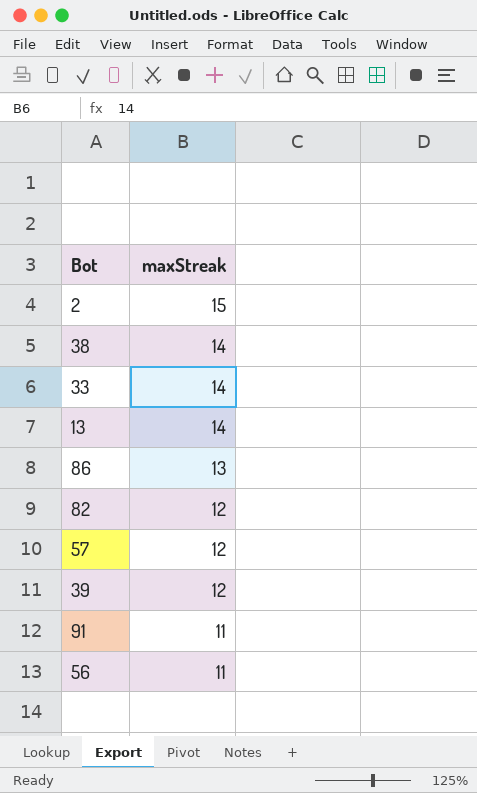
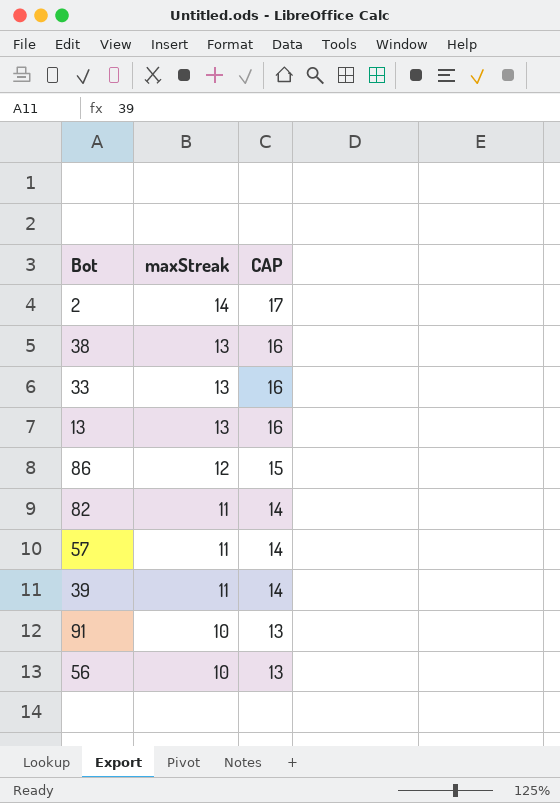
column CAP | formula: none -> [maxStreak] + 3
2 | maxStreak: 15 -> 14
38 | maxStreak: 14 -> 13
33 | maxStreak: 14 -> 13
13 | maxStreak: 14 -> 13
86 | maxStreak: 13 -> 12
82 | maxStreak: 12 -> 11
57 | maxStreak: 12 -> 11
39 | maxStreak: 12 -> 11
91 | maxStreak: 11 -> 10
56 | maxStreak: 11 -> 10

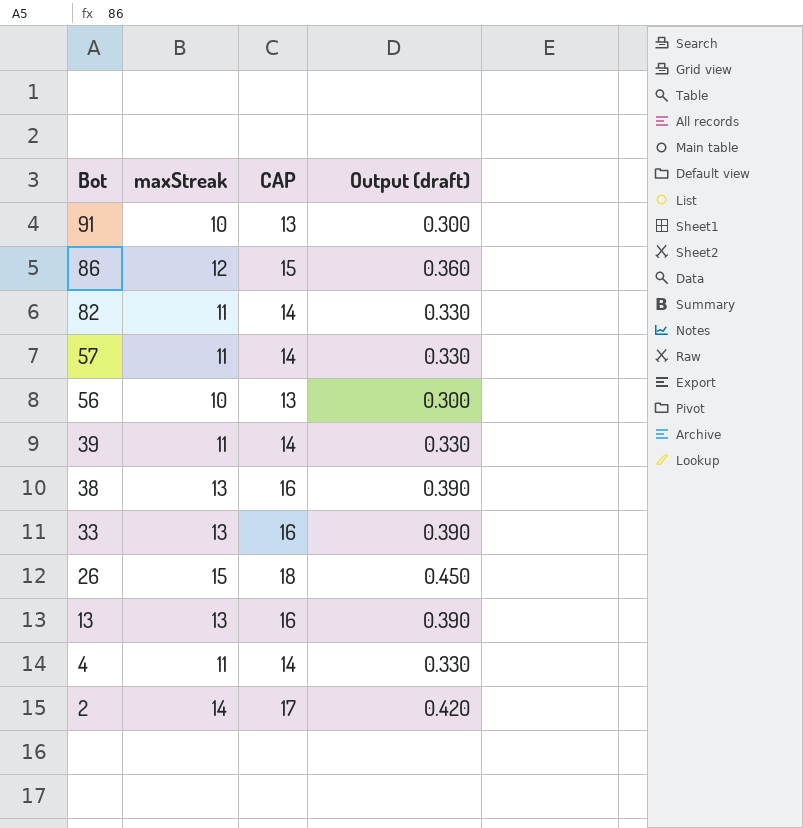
row order: maxStreak descending -> Bot descending
column Output (draft) | formula: none -> [maxStreak] * 0.03
row 26: none -> 15 | 18 | 0.450
row 4: none -> 11 | 14 | 0.330

